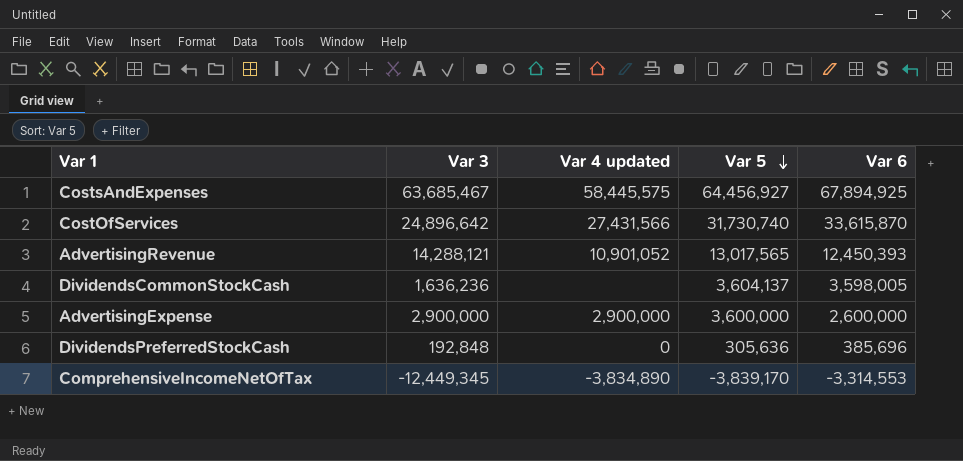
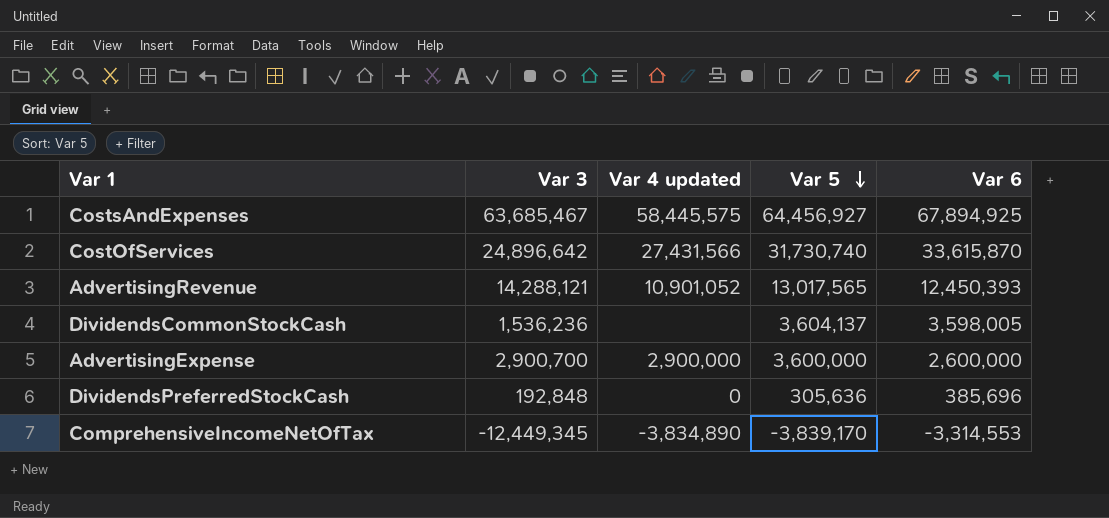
DividendsCommonStockCash | Var 3: 1,636,236 -> 1,536,236
AdvertisingExpense | Var 3: 2,900,000 -> 2,900,700

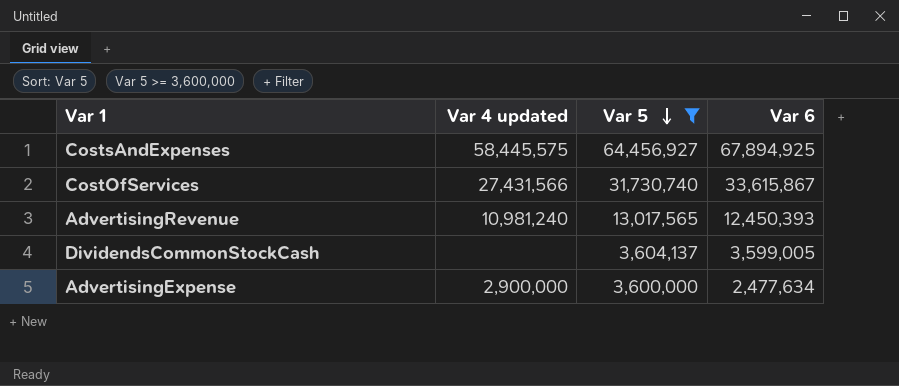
filter: none -> Var 5 >= 3,600,000
column Var 3 | position: 2 -> none
CostOfServices | Var 6: 33,615,870 -> 33,615,867
AdvertisingRevenue | Var 4 updated: 10,901,052 -> 10,981,240
DividendsCommonStockCash | Var 6: 3,598,005 -> 3,599,005
AdvertisingExpense | Var 6: 2,600,000 -> 2,477,634

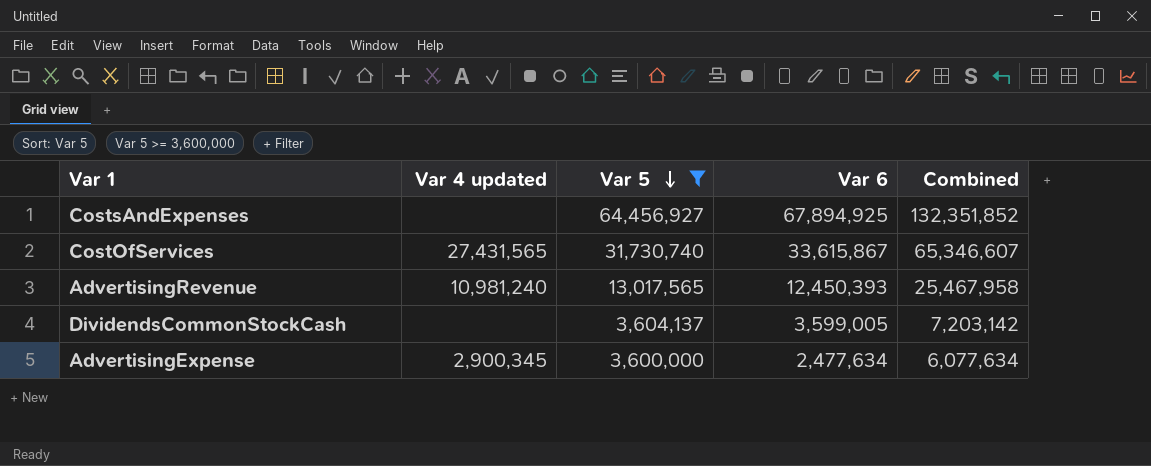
column Combined | formula: none -> [Var 5] + [Var 6]
CostsAndExpenses | Var 4 updated: 58,445,575 -> none
CostOfServices | Var 4 updated: 27,431,566 -> 27,431,565
AdvertisingExpense | Var 4 updated: 2,900,000 -> 2,900,345

